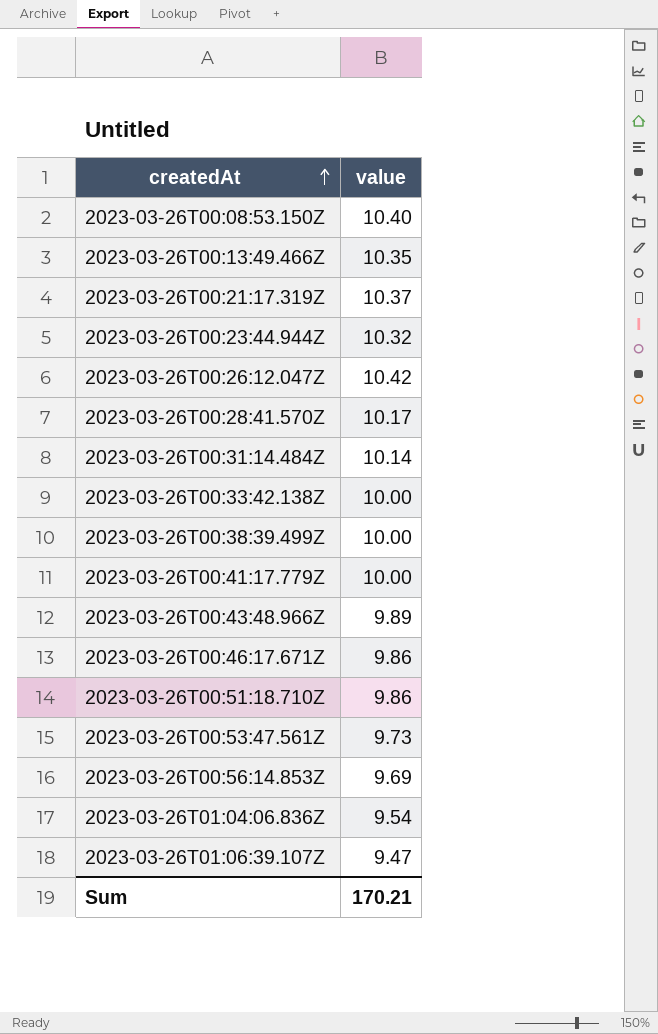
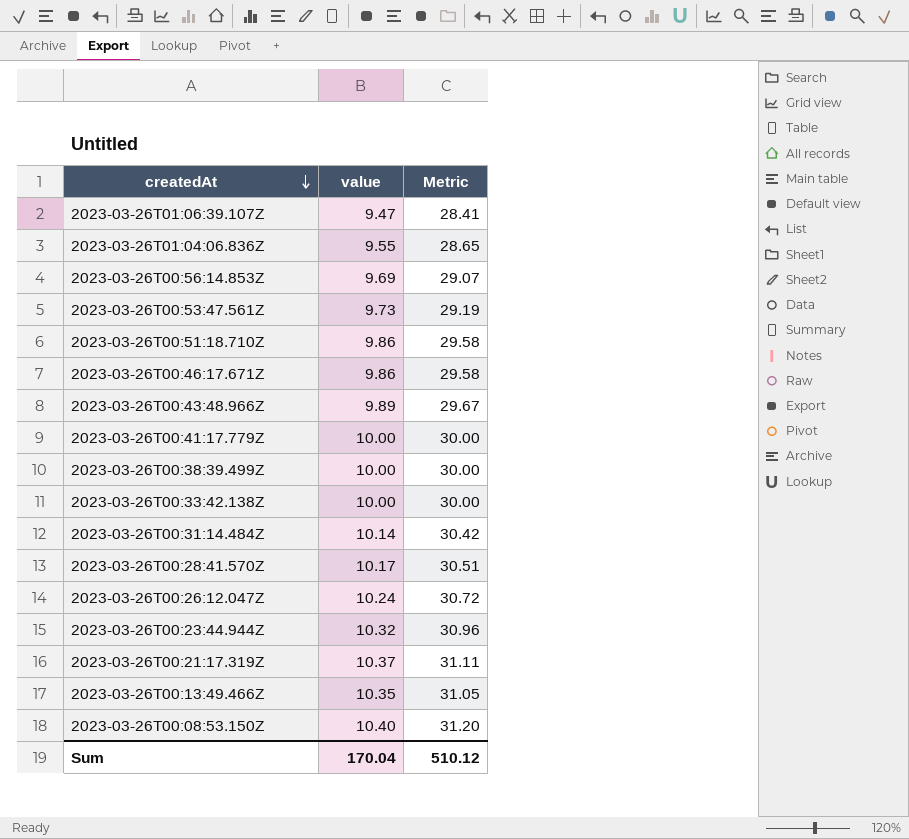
row order: createdAt ascending -> createdAt descending
column Metric | formula: none -> [value] * 3
2023-03-26T01:04:06.836Z | value: 9.54 -> 9.55
2023-03-26T00:26:12.047Z | value: 10.42 -> 10.24
Sum | value: 170.21 -> 170.04

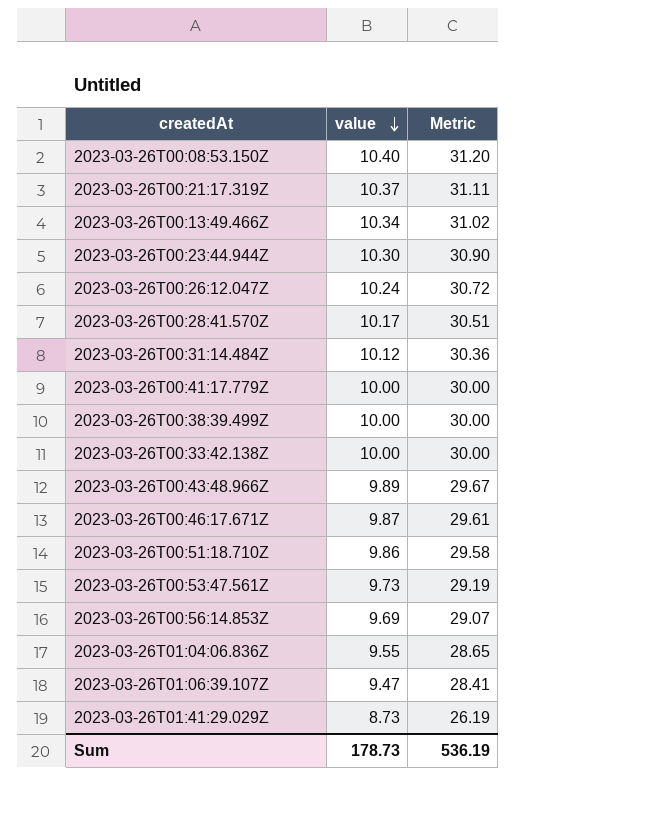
row order: createdAt descending -> value descending
2023-03-26T00:13:49.466Z | value: 10.35 -> 10.34
2023-03-26T00:13:49.466Z | Metric: 31.05 -> 31.02
2023-03-26T00:23:44.944Z | value: 10.32 -> 10.30
2023-03-26T00:23:44.944Z | Metric: 30.96 -> 30.90
2023-03-26T00:31:14.484Z | value: 10.14 -> 10.12
2023-03-26T00:31:14.484Z | Metric: 30.42 -> 30.36
2023-03-26T00:46:17.671Z | value: 9.86 -> 9.87
2023-03-26T00:46:17.671Z | Metric: 29.58 -> 29.61
row 2023-03-26T01:41:29.029Z: none -> 8.73 | 26.19
Sum | value: 170.04 -> 178.73
Sum | Metric: 510.12 -> 536.19

